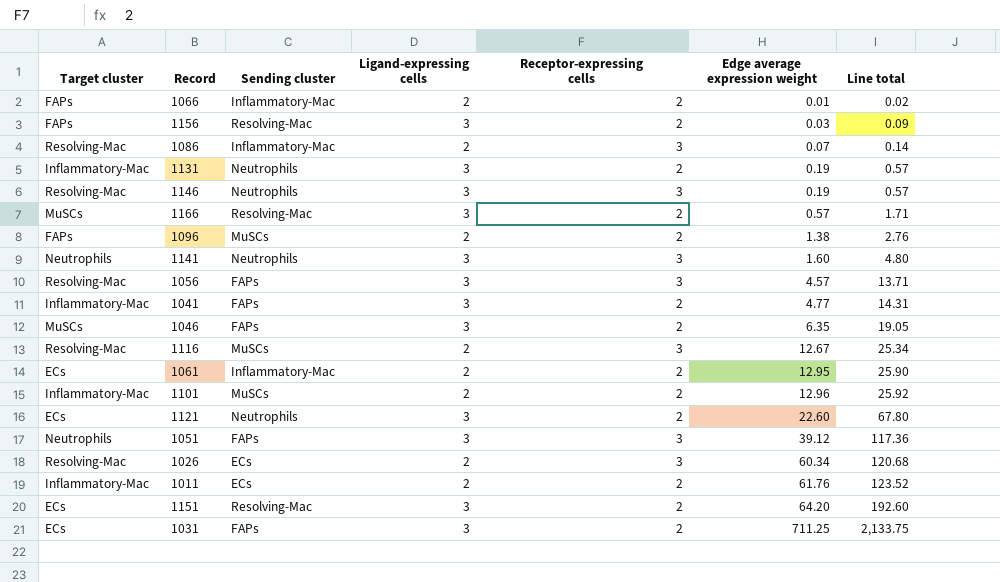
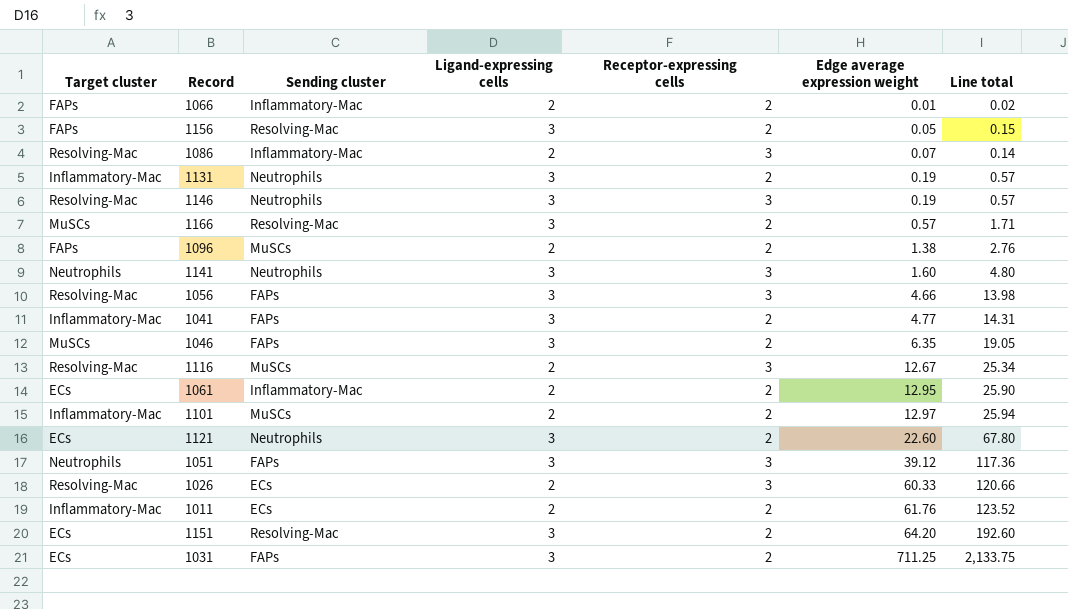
1156 | Edge average expression weight: 0.03 -> 0.05
1156 | Line total: 0.09 -> 0.15
1056 | Edge average expression weight: 4.57 -> 4.66
1056 | Line total: 13.71 -> 13.98
1101 | Edge average expression weight: 12.96 -> 12.97
1101 | Line total: 25.92 -> 25.94
1026 | Edge average expression weight: 60.34 -> 60.33
1026 | Line total: 120.68 -> 120.66

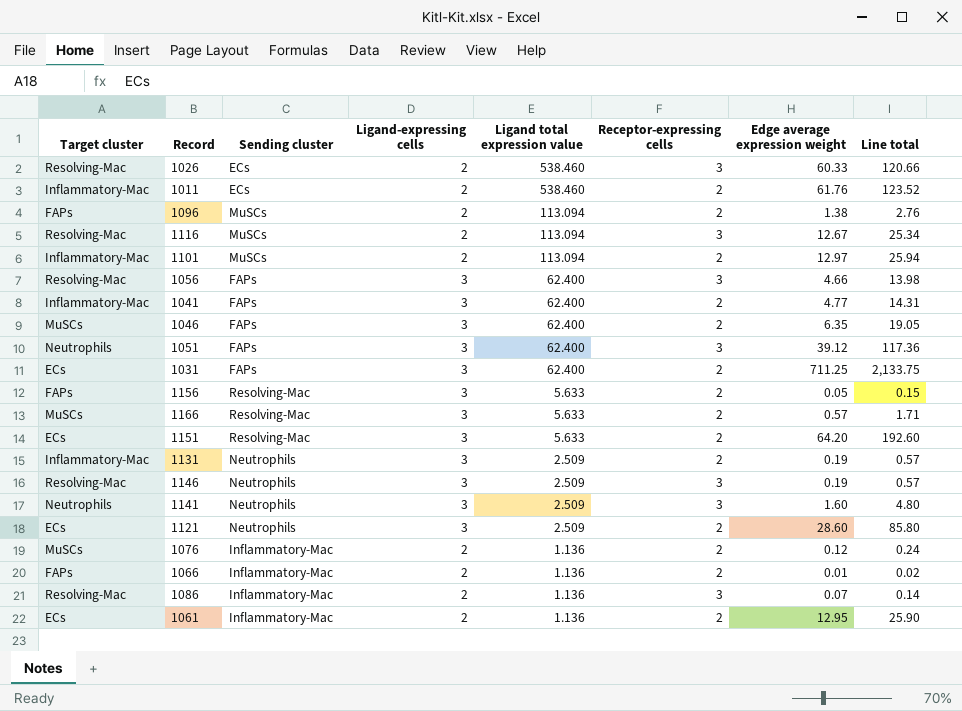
row order: Edge average expression weight ascending -> Ligand total expression value descending
column Ligand total expression value | position: none -> 5
1121 | Edge average expression weight: 22.60 -> 28.60
1121 | Line total: 67.80 -> 85.80
row 1076: none -> MuSCs | Inflammatory-Mac | 2 | 1.136 | 2 | 0.12 | 0.24

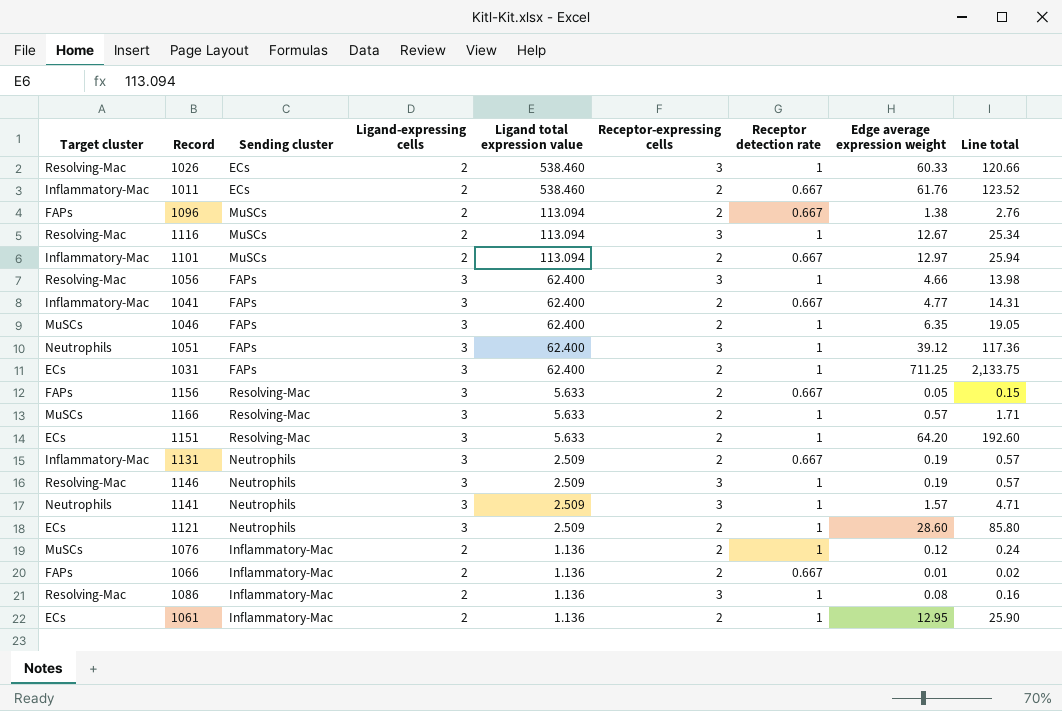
column Receptor detection rate | position: none -> 7
1141 | Edge average expression weight: 1.60 -> 1.57
1141 | Line total: 4.80 -> 4.71
1086 | Edge average expression weight: 0.07 -> 0.08
1086 | Line total: 0.14 -> 0.16

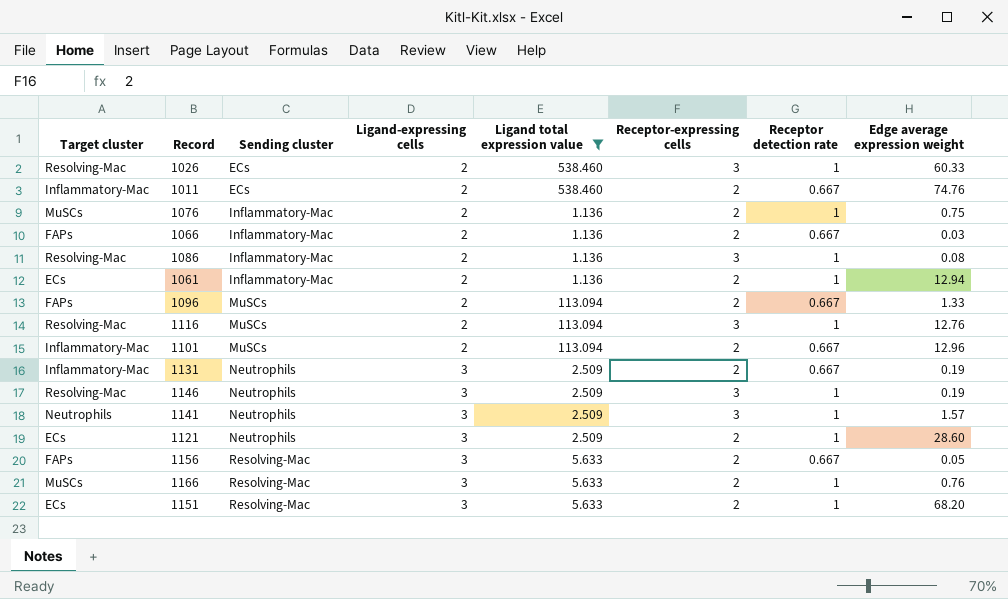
filter: none -> Ligand total expression value != 62.400
row order: Ligand total expression value descending -> Sending cluster ascending
column Line total | formula: [Ligand-expressing cells] * [Edge average expression weight] -> none
1011 | Edge average expression weight: 61.76 -> 74.76
1076 | Edge average expression weight: 0.12 -> 0.75
1066 | Edge average expression weight: 0.01 -> 0.03
1061 | Edge average expression weight: 12.95 -> 12.94
1096 | Edge average expression weight: 1.38 -> 1.33
1116 | Edge average expression weight: 12.67 -> 12.76
1101 | Edge average expression weight: 12.97 -> 12.96
1166 | Edge average expression weight: 0.57 -> 0.76
1151 | Edge average expression weight: 64.20 -> 68.20

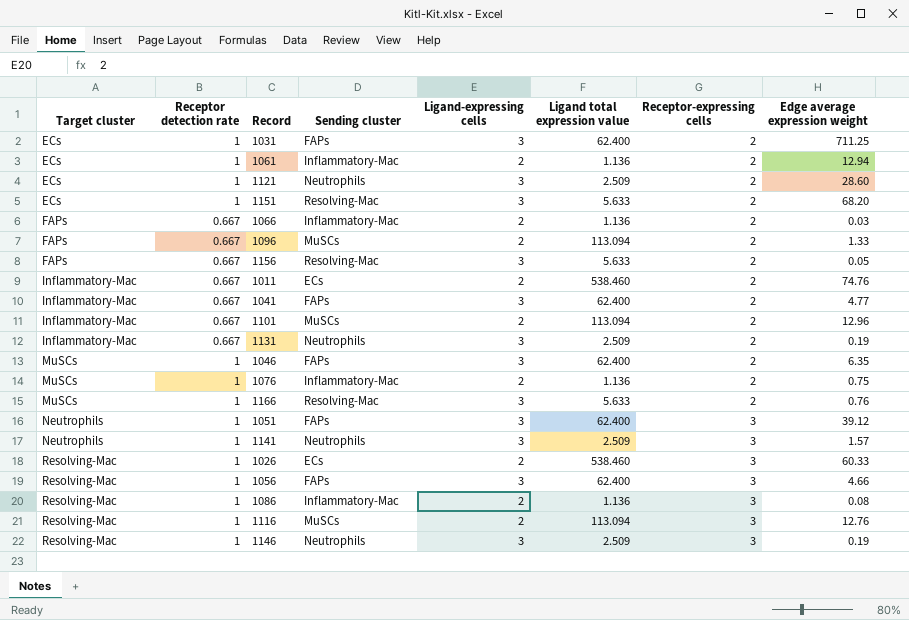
filter: Ligand total expression value != 62.400 -> none
row order: Sending cluster ascending -> Target cluster ascending
column Receptor detection rate | position: 7 -> 2

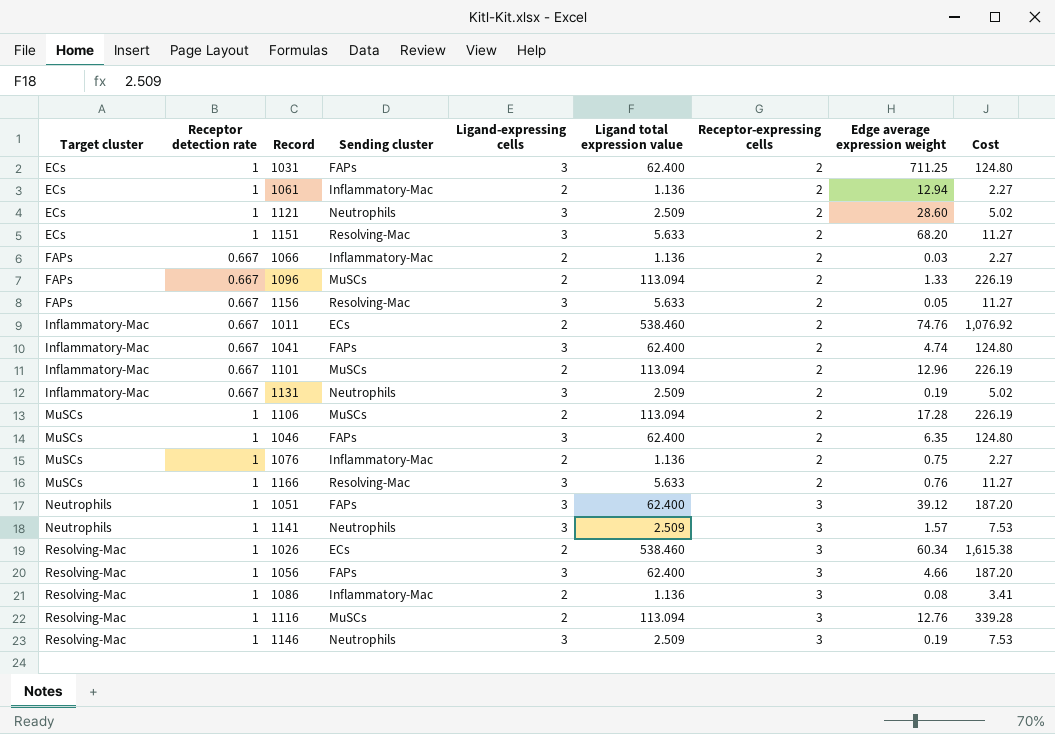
column Cost | formula: none -> [Ligand total expression value] * [Receptor-expressing cells]
1041 | Edge average expression weight: 4.77 -> 4.74
row 1106: none -> MuSCs | 1 | MuSCs | 2 | 113.094 | 2 | 17.28 | 226.19
1026 | Edge average expression weight: 60.33 -> 60.34

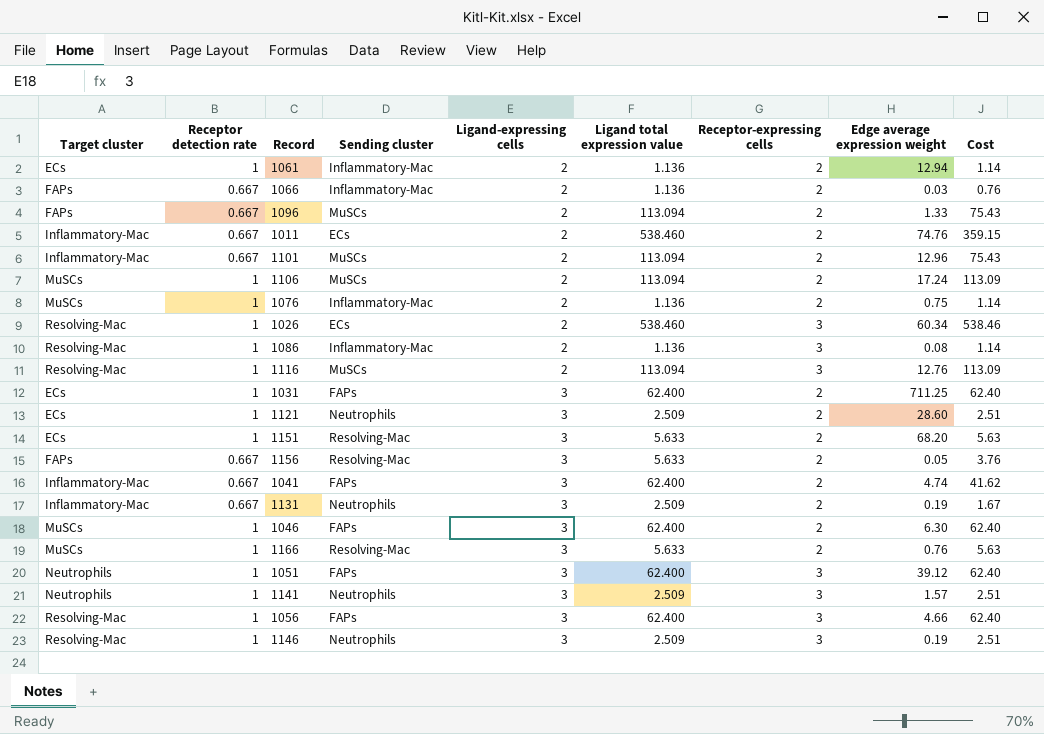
row order: Target cluster ascending -> Ligand-expressing cells ascending
column Cost | formula: [Ligand total expression value] * [Receptor-expressing cells] -> [Receptor detection rate] * [Ligand total expression value]
1106 | Edge average expression weight: 17.28 -> 17.24
1046 | Edge average expression weight: 6.35 -> 6.30

